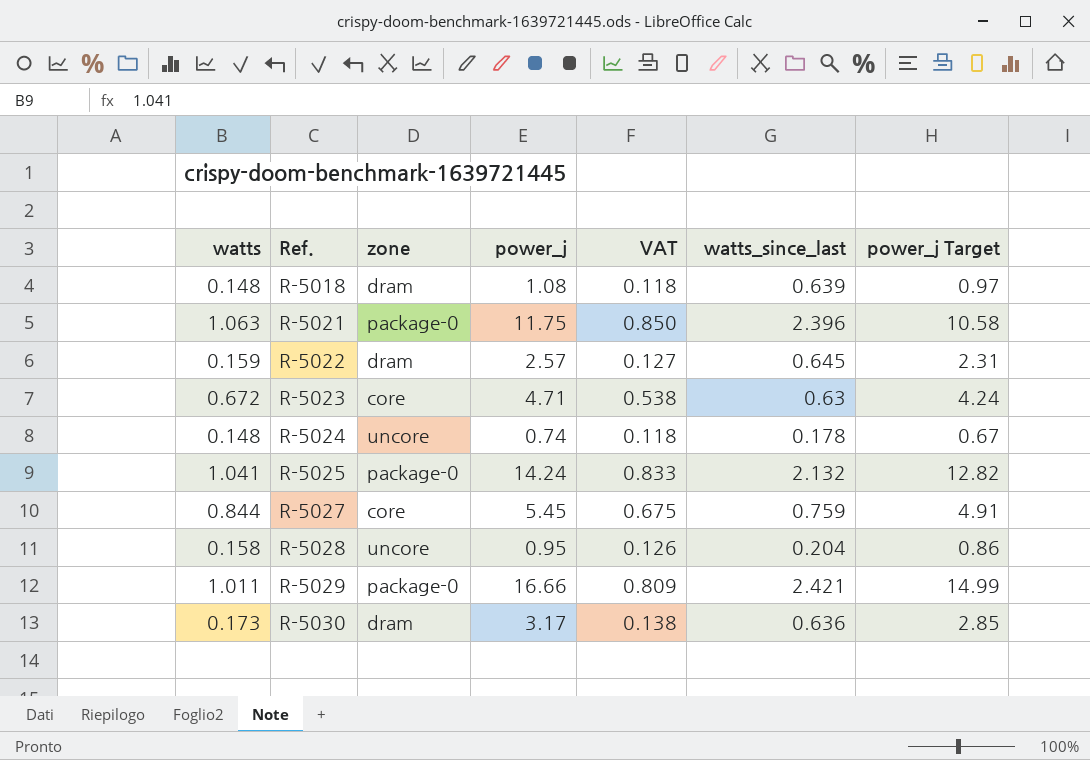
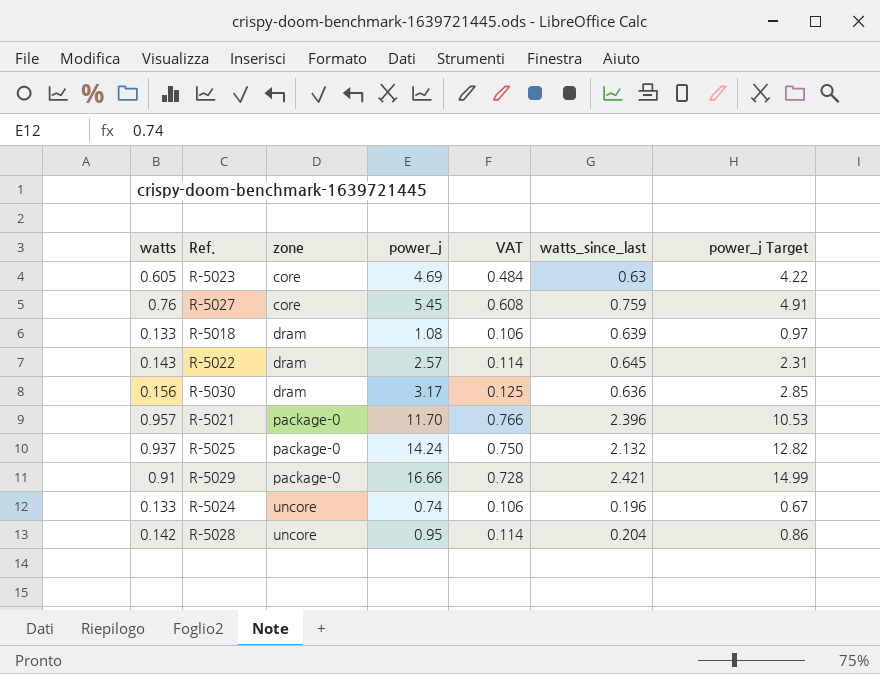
row order: Ref. ascending -> zone ascending
R-5023 | watts: 0.672 -> 0.605
R-5023 | power_j: 4.71 -> 4.69
R-5023 | VAT: 0.538 -> 0.484
R-5023 | power_j Target: 4.24 -> 4.22
R-5027 | watts: 0.844 -> 0.76
R-5027 | VAT: 0.675 -> 0.608
R-5018 | watts: 0.148 -> 0.133
R-5018 | VAT: 0.118 -> 0.106
R-5022 | watts: 0.159 -> 0.143
R-5022 | VAT: 0.127 -> 0.114
R-5030 | watts: 0.173 -> 0.156
R-5030 | VAT: 0.138 -> 0.125
R-5021 | watts: 1.063 -> 0.957
R-5021 | power_j: 11.75 -> 11.70
R-5021 | VAT: 0.850 -> 0.766
R-5021 | power_j Target: 10.58 -> 10.53
R-5025 | watts: 1.041 -> 0.937
R-5025 | VAT: 0.833 -> 0.750
R-5029 | watts: 1.011 -> 0.91
R-5029 | VAT: 0.809 -> 0.728
R-5024 | watts: 0.148 -> 0.133
R-5024 | VAT: 0.118 -> 0.106
R-5024 | watts_since_last: 0.178 -> 0.196
R-5028 | watts: 0.158 -> 0.142
R-5028 | VAT: 0.126 -> 0.114

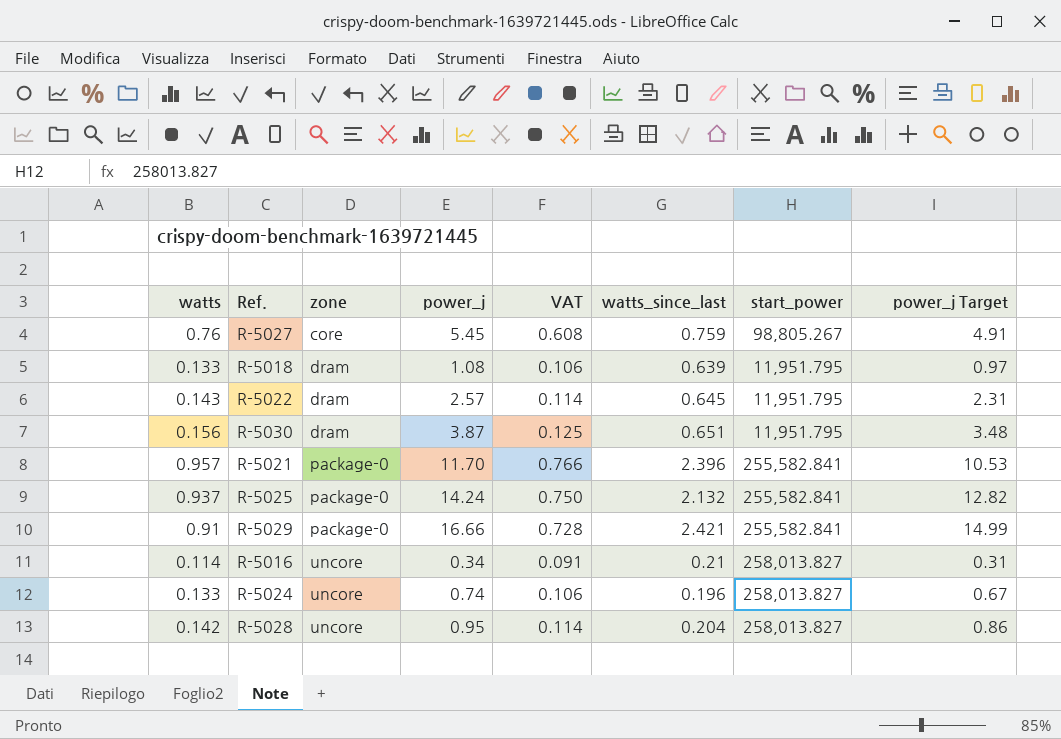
column start_power | position: none -> 7
row R-5023: 0.605 | core | 4.69 | 0.484 | 0.63 | 4.22 -> none
R-5030 | power_j: 3.17 -> 3.87
R-5030 | watts_since_last: 0.636 -> 0.651
R-5030 | power_j Target: 2.85 -> 3.48
row R-5016: none -> 0.114 | uncore | 0.34 | 0.091 | 0.21 | 258,013.827 | 0.31

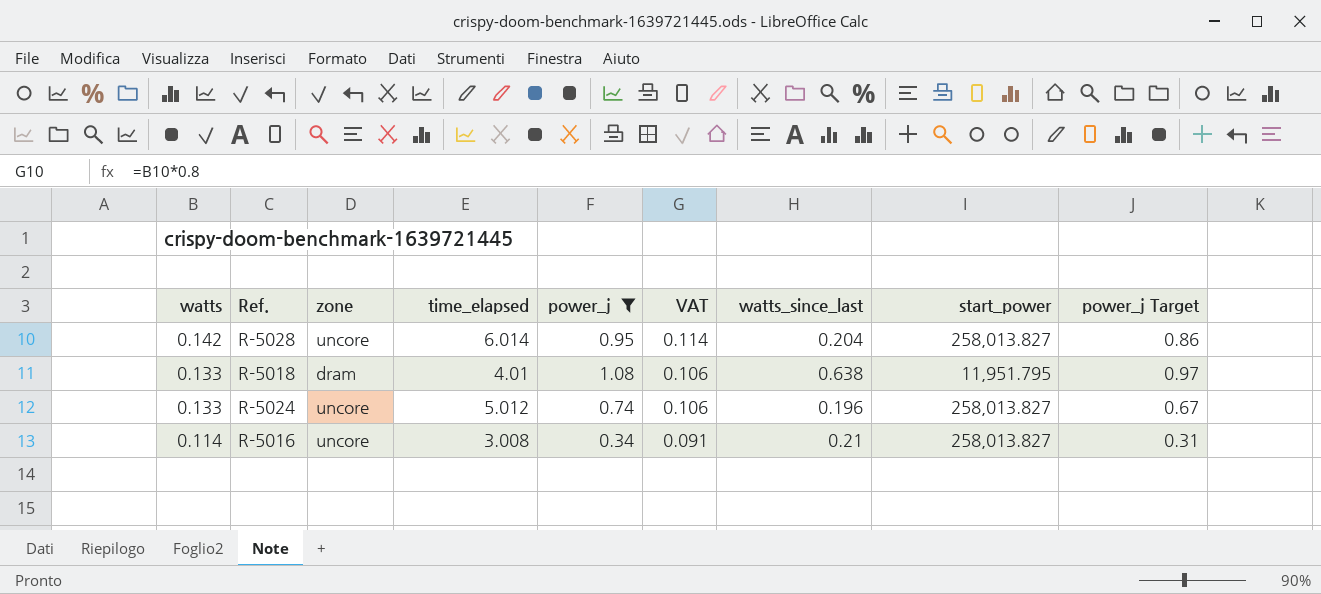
filter: none -> power_j <= 1.08
row order: zone ascending -> watts descending
column time_elapsed | position: none -> 4
R-5018 | watts_since_last: 0.639 -> 0.638

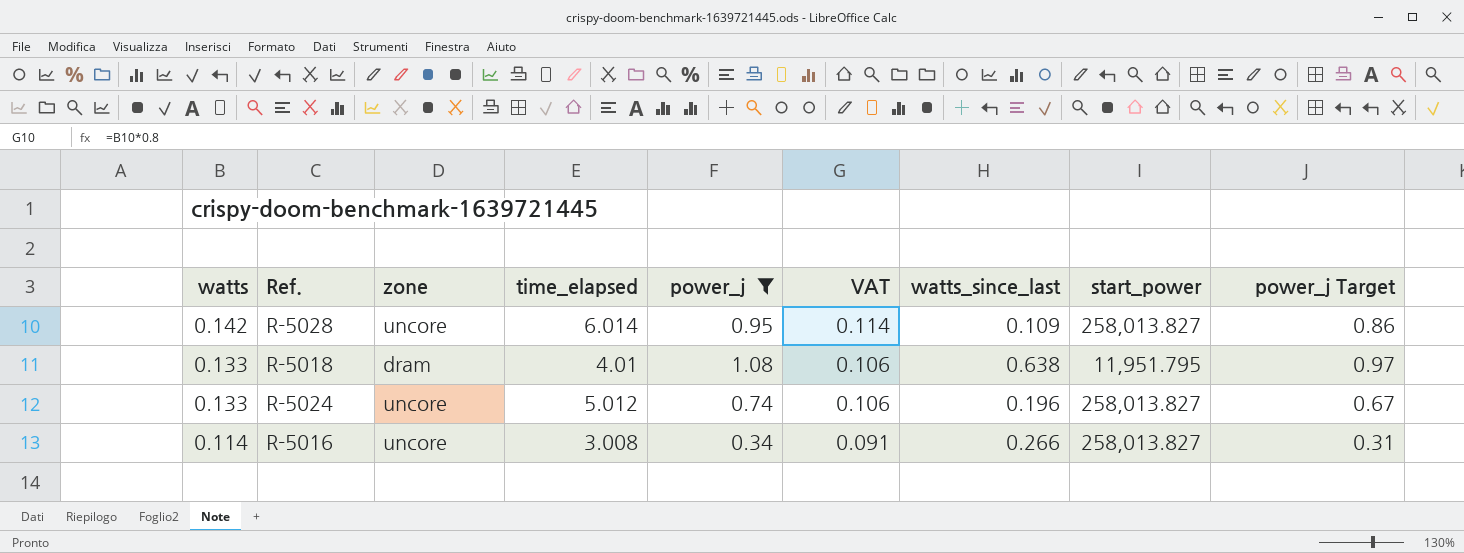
R-5028 | watts_since_last: 0.204 -> 0.109
R-5016 | watts_since_last: 0.21 -> 0.266

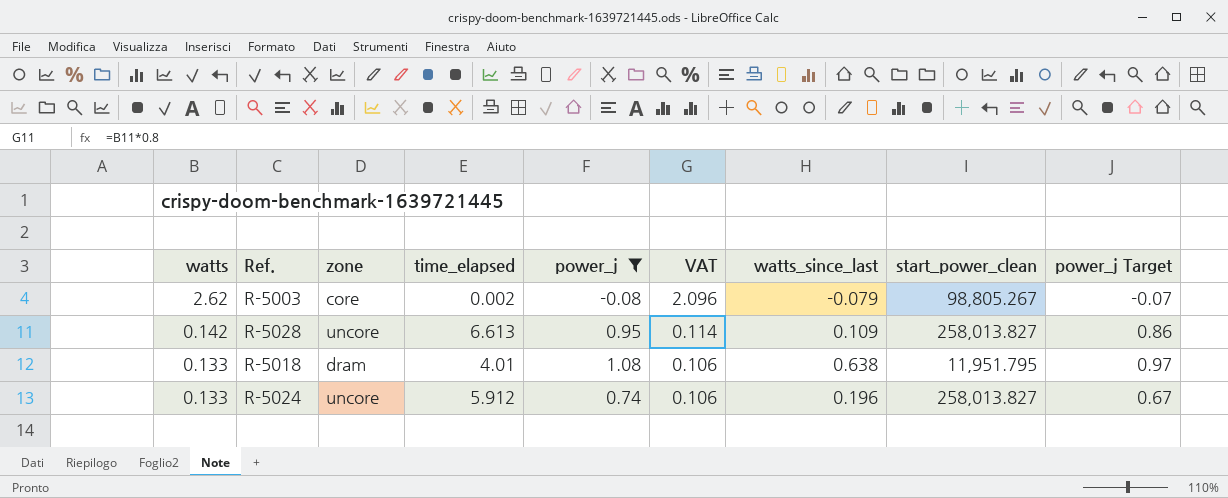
column name: start_power -> start_power_clean
row R-5016: 0.114 | uncore | 3.008 | 0.34 | 0.091 | 0.266 | 258,013.827 | 0.31 -> none
row R-5003: none -> 2.62 | core | 0.002 | -0.08 | 2.096 | -0.079 | 98,805.267 | -0.07
R-5028 | time_elapsed: 6.014 -> 6.613
R-5024 | time_elapsed: 5.012 -> 5.912

